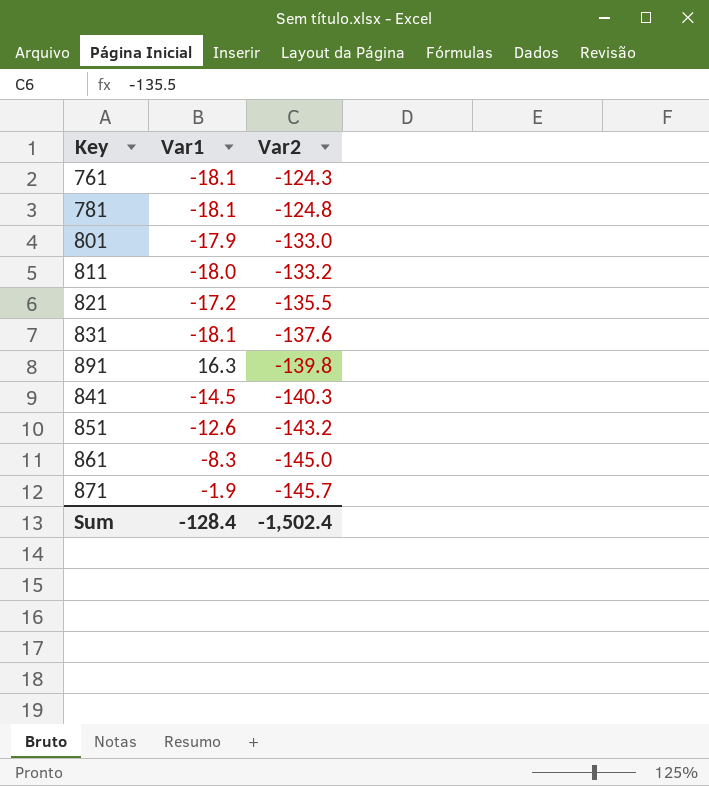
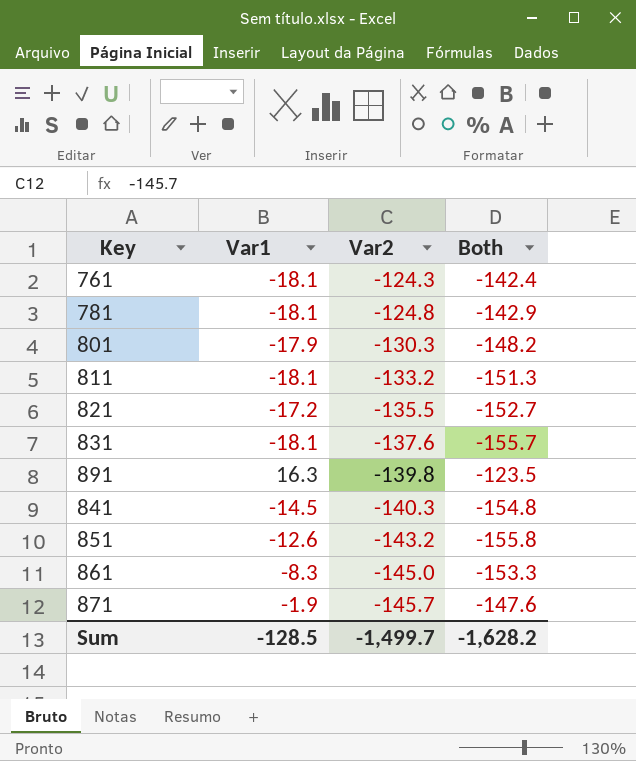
column Both | formula: none -> [Var1] + [Var2]
801 | Var2: -133.0 -> -130.3
811 | Var1: -18.0 -> -18.1
Sum | Var1: -128.4 -> -128.5
Sum | Var2: -1,502.4 -> -1,499.7

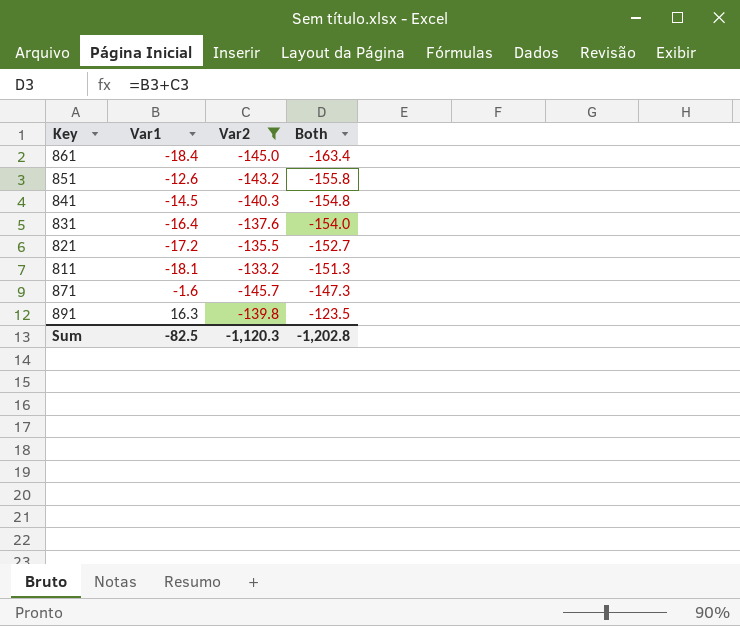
filter: none -> Var2 <= -133.2
row order: Var2 descending -> Both ascending
861 | Var1: -8.3 -> -18.4
861 | Both: -153.3 -> -163.4
831 | Var1: -18.1 -> -16.4
831 | Both: -155.7 -> -154.0
871 | Var1: -1.9 -> -1.6
871 | Both: -147.6 -> -147.3
Sum | Var1: -128.5 -> -82.5
Sum | Var2: -1,499.7 -> -1,120.3
Sum | Both: -1,628.2 -> -1,202.8

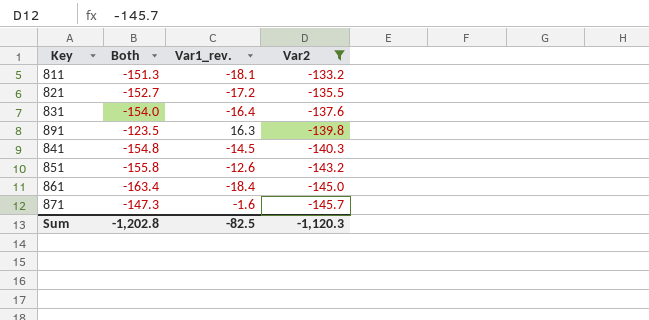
row order: Both ascending -> Var2 descending
column Both | position: 4 -> 2
column name: Var1 -> Var1_rev.

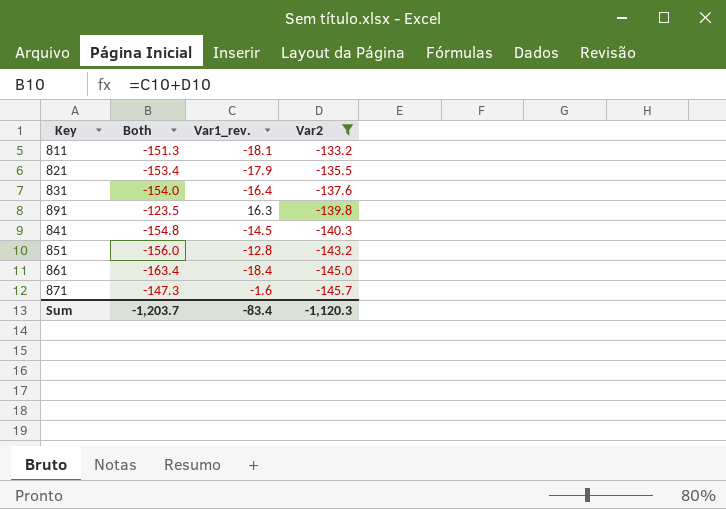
821 | Both: -152.7 -> -153.4
821 | Var1_rev.: -17.2 -> -17.9
851 | Both: -155.8 -> -156.0
851 | Var1_rev.: -12.6 -> -12.8
Sum | Both: -1,202.8 -> -1,203.7
Sum | Var1_rev.: -82.5 -> -83.4

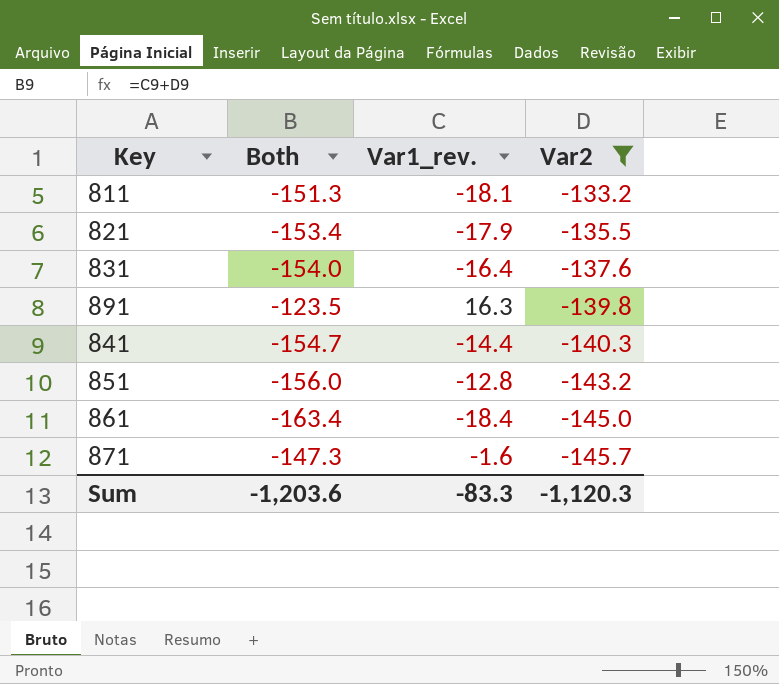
841 | Both: -154.8 -> -154.7
841 | Var1_rev.: -14.5 -> -14.4
Sum | Both: -1,203.7 -> -1,203.6
Sum | Var1_rev.: -83.4 -> -83.3

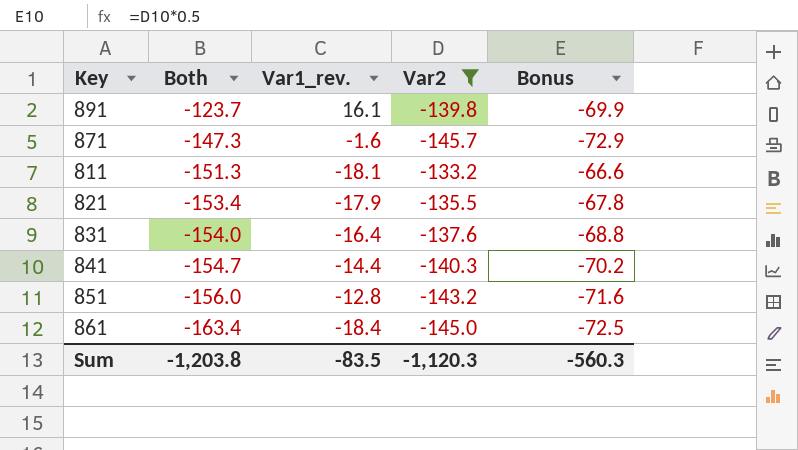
row order: Var2 descending -> Both descending
column Bonus | formula: none -> [Var2] * 0.5
891 | Both: -123.5 -> -123.7
891 | Var1_rev.: 16.3 -> 16.1
Sum | Both: -1,203.6 -> -1,203.8
Sum | Var1_rev.: -83.3 -> -83.5

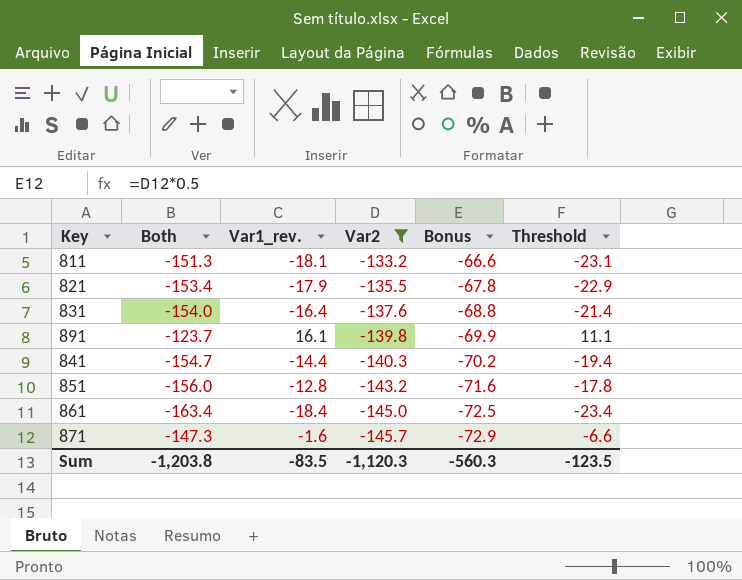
row order: Both descending -> Var2 descending
column Threshold | formula: none -> [Var1_rev.] - 5

